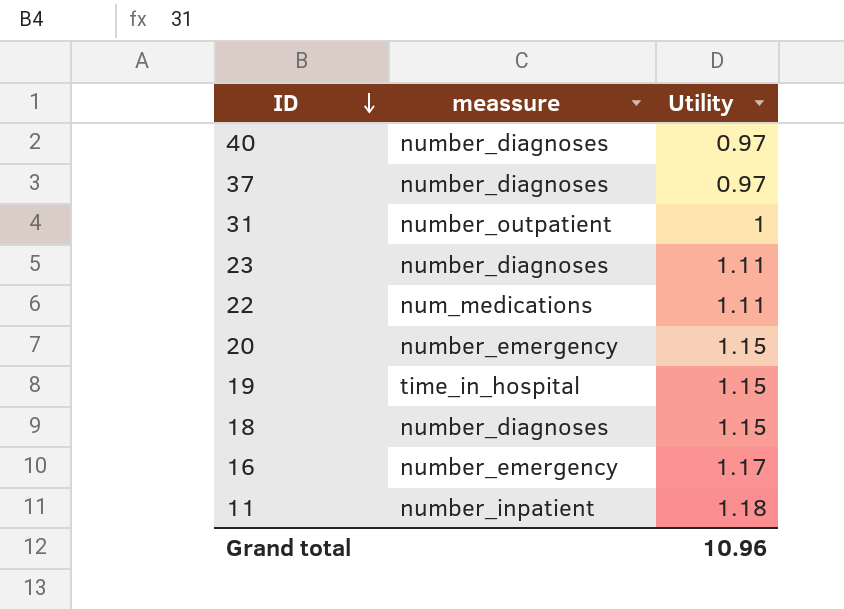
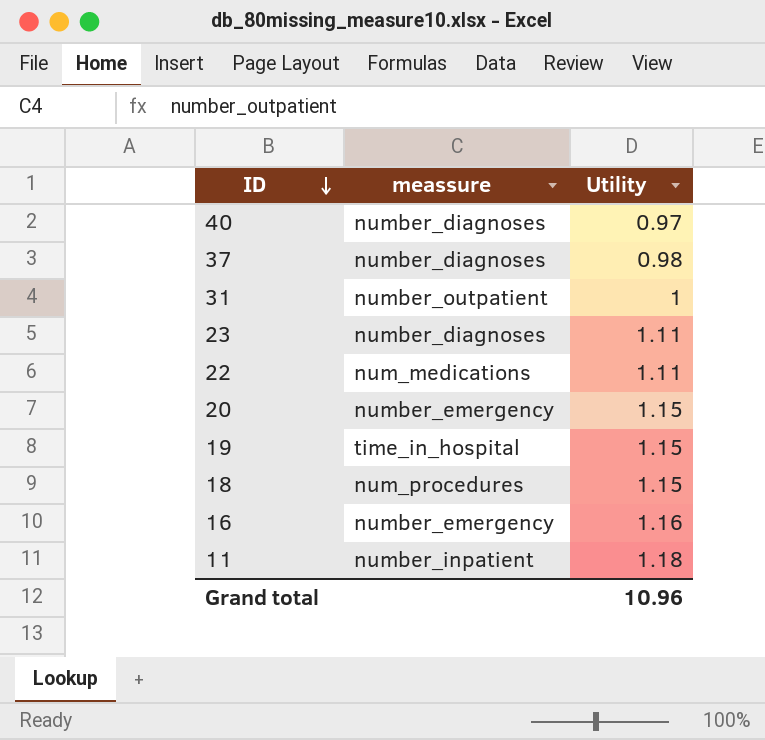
37 | Utility: 0.97 -> 0.98
18 | meassure: number_diagnoses -> num_procedures
16 | Utility: 1.17 -> 1.16

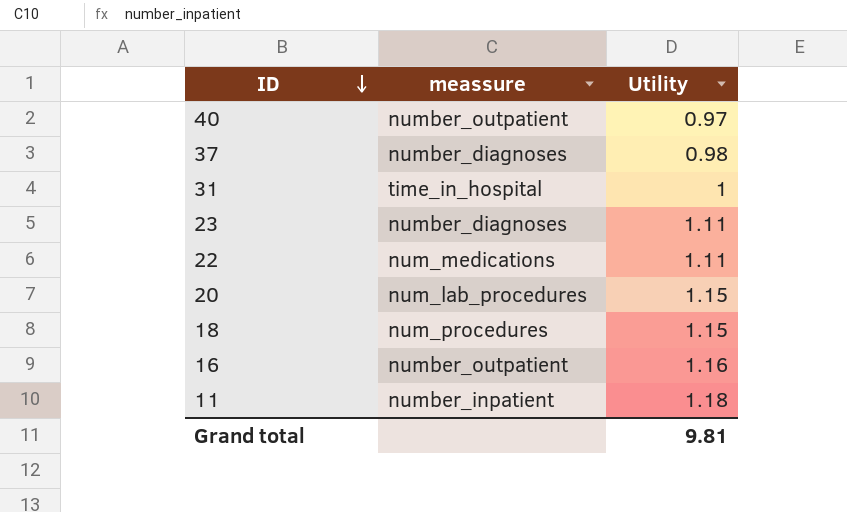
row 19: time_in_hospital | 1.15 -> none
40 | meassure: number_diagnoses -> number_outpatient
31 | meassure: number_outpatient -> time_in_hospital
20 | meassure: number_emergency -> num_lab_procedures
16 | meassure: number_emergency -> number_outpatient
Grand total | Utility: 10.96 -> 9.81

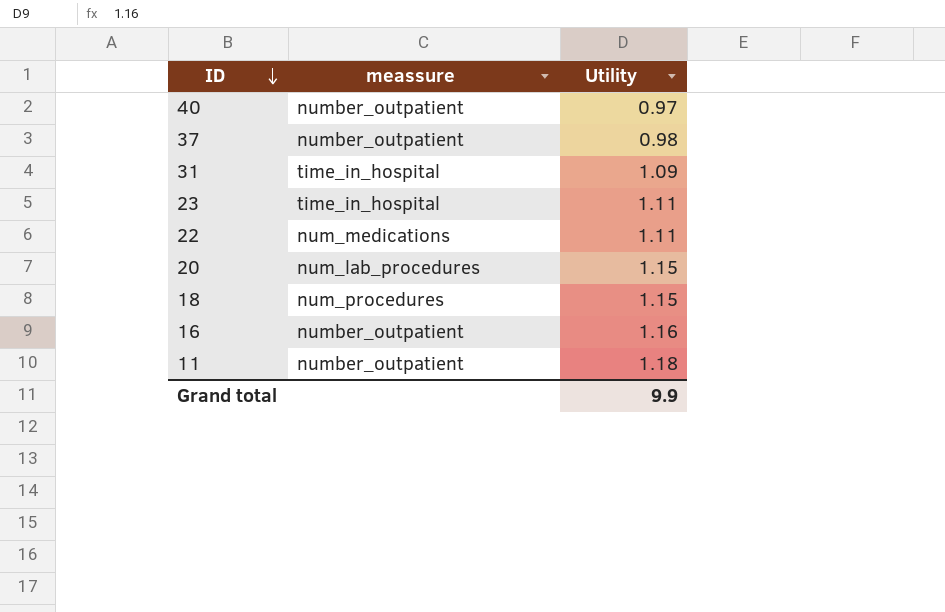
37 | meassure: number_diagnoses -> number_outpatient
31 | Utility: 1 -> 1.09
23 | meassure: number_diagnoses -> time_in_hospital
11 | meassure: number_inpatient -> number_outpatient
Grand total | Utility: 9.81 -> 9.9

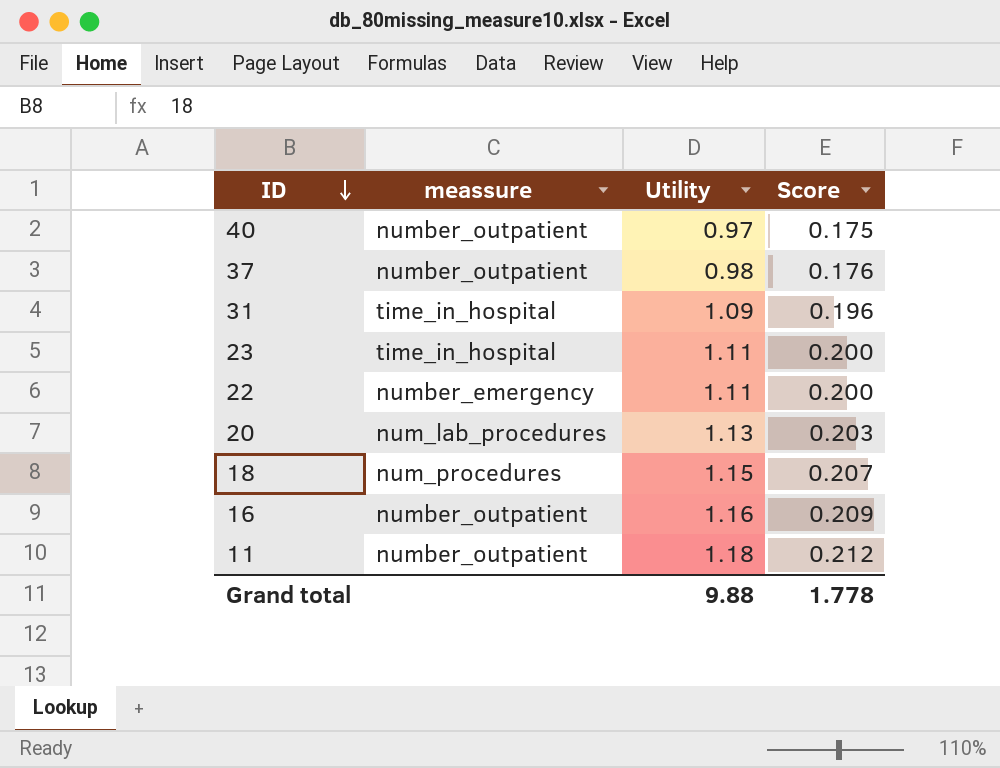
column Score | formula: none -> [Utility] * 0.18
22 | meassure: num_medications -> number_emergency
20 | Utility: 1.15 -> 1.13
Grand total | Utility: 9.9 -> 9.88

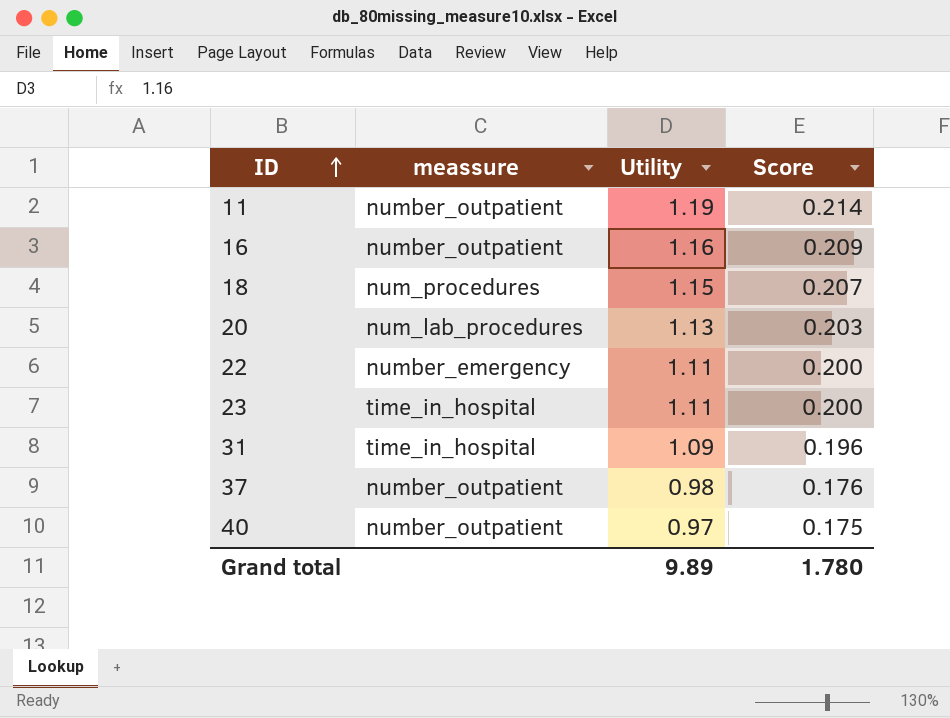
row order: ID descending -> ID ascending
11 | Utility: 1.18 -> 1.19
11 | Score: 0.212 -> 0.214
Grand total | Utility: 9.88 -> 9.89
Grand total | Score: 1.778 -> 1.780

